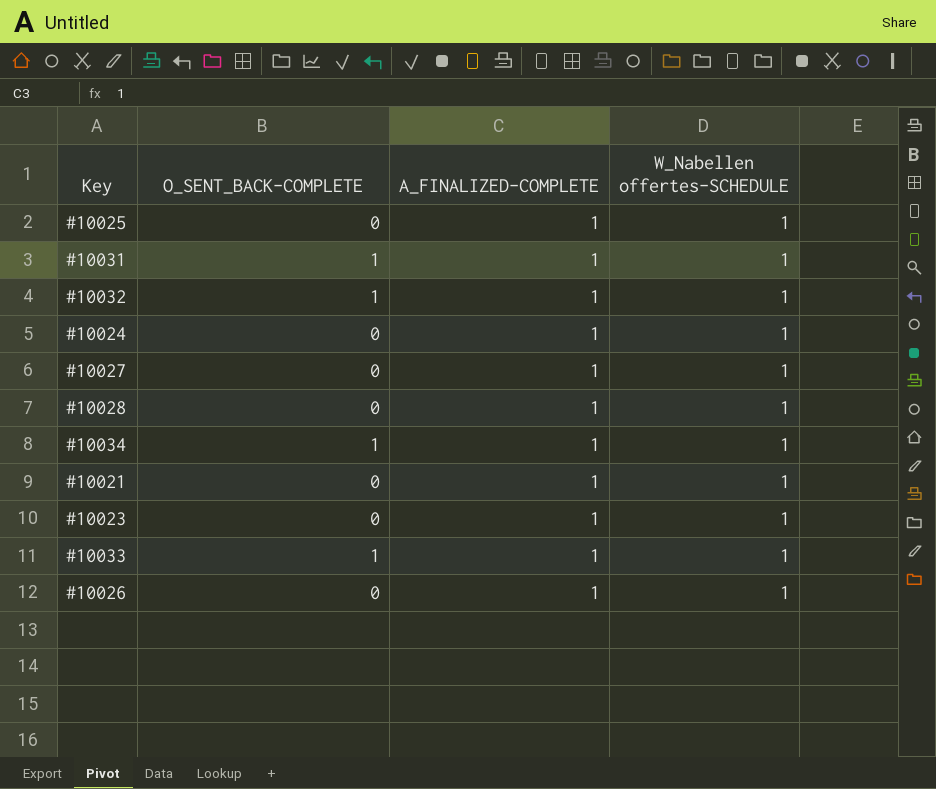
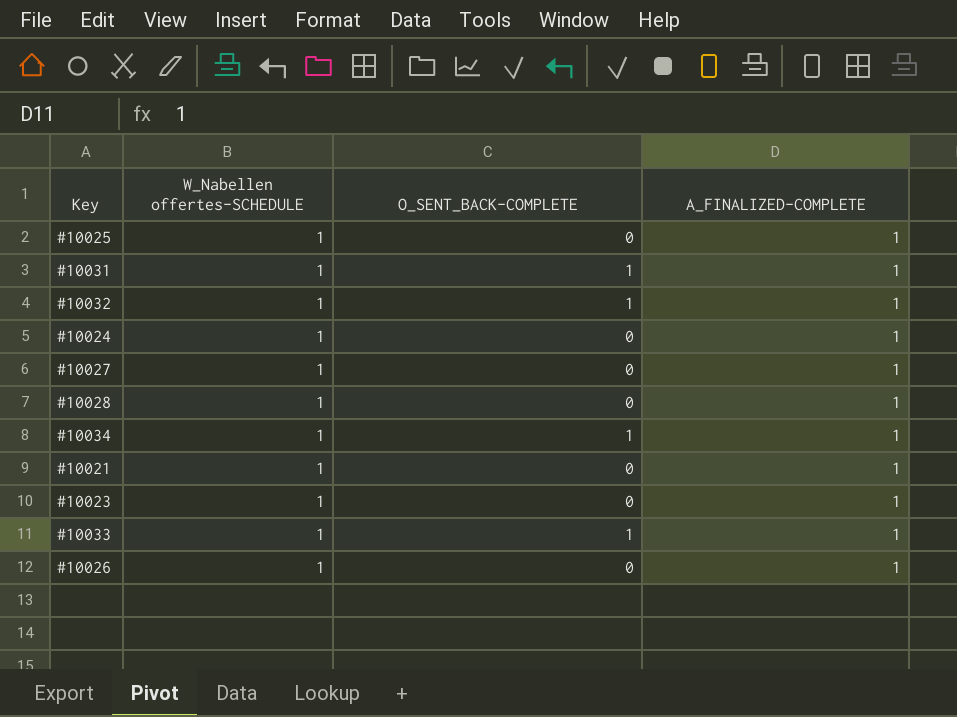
column W_Nabellen offertes-SCHEDULE | position: 4 -> 2

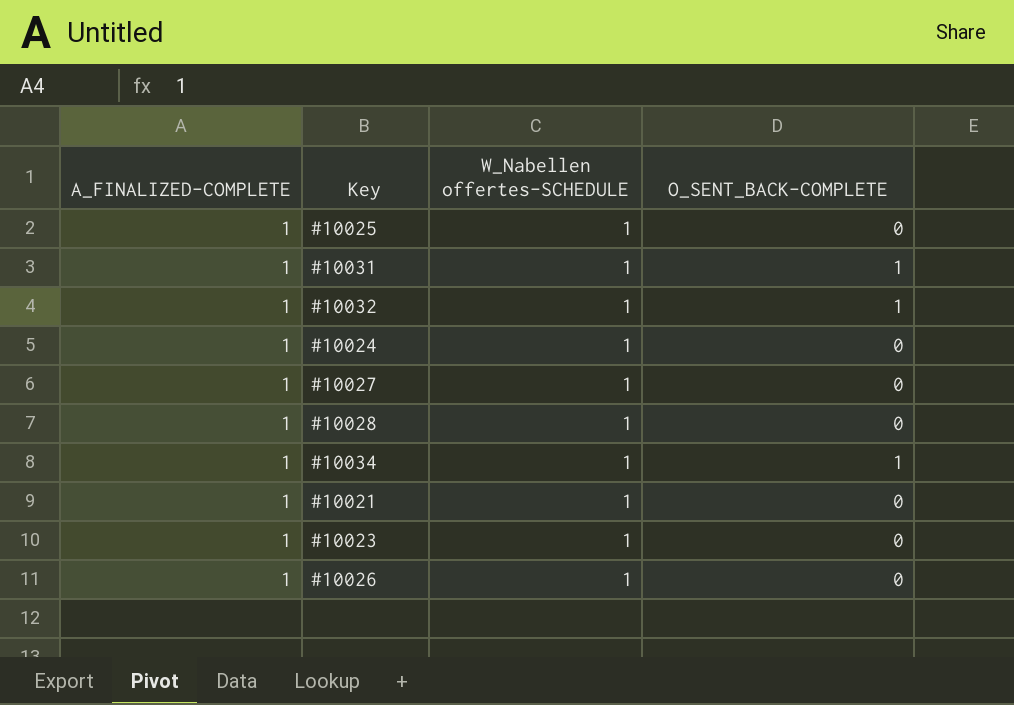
column A_FINALIZED-COMPLETE | position: 4 -> 1
row #10033: 1 | 1 | 1 -> none

